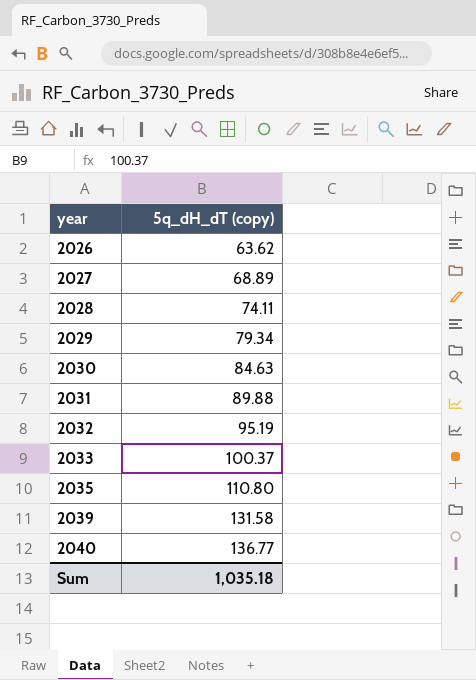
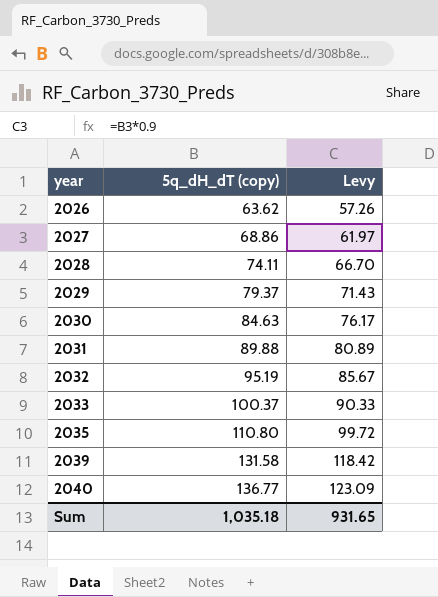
column Levy | formula: none -> [5q_dH_dT (copy)] * 0.9
2027 | 5q_dH_dT (copy): 68.89 -> 68.86
2029 | 5q_dH_dT (copy): 79.34 -> 79.37

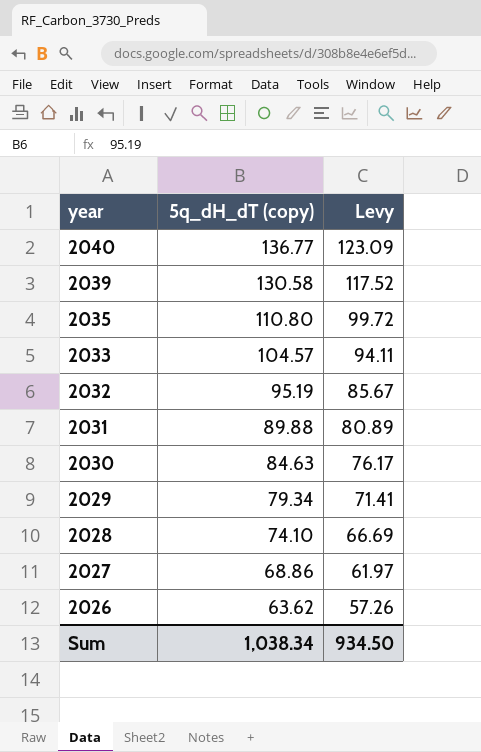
row order: year ascending -> year descending
2039 | 5q_dH_dT (copy): 131.58 -> 130.58
2039 | Levy: 118.42 -> 117.52
2033 | 5q_dH_dT (copy): 100.37 -> 104.57
2033 | Levy: 90.33 -> 94.11
2029 | 5q_dH_dT (copy): 79.37 -> 79.34
2029 | Levy: 71.43 -> 71.41
2028 | 5q_dH_dT (copy): 74.11 -> 74.10
2028 | Levy: 66.70 -> 66.69
Sum | 5q_dH_dT (copy): 1,035.18 -> 1,038.34
Sum | Levy: 931.65 -> 934.50

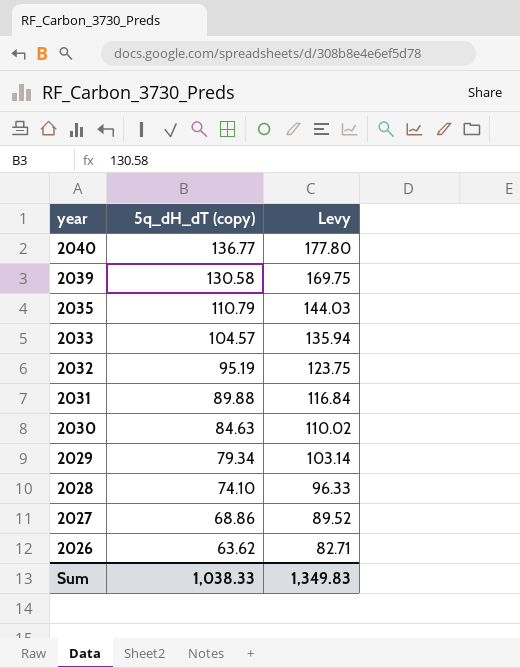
column Levy | formula: [5q_dH_dT (copy)] * 0.9 -> [5q_dH_dT (copy)] * 1.3
2035 | 5q_dH_dT (copy): 110.80 -> 110.79
Sum | 5q_dH_dT (copy): 1,038.34 -> 1,038.33
Sum | Levy: 934.50 -> 1,349.83

